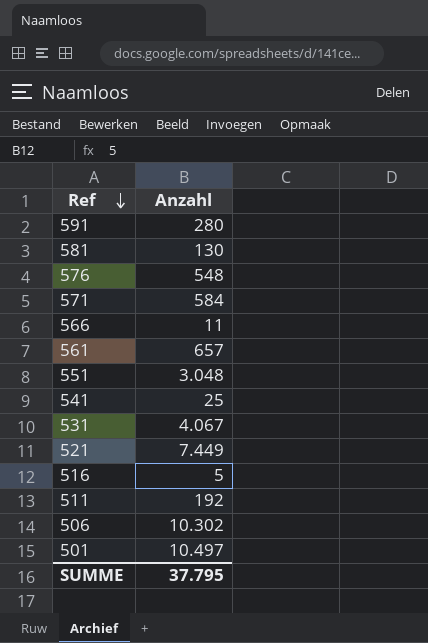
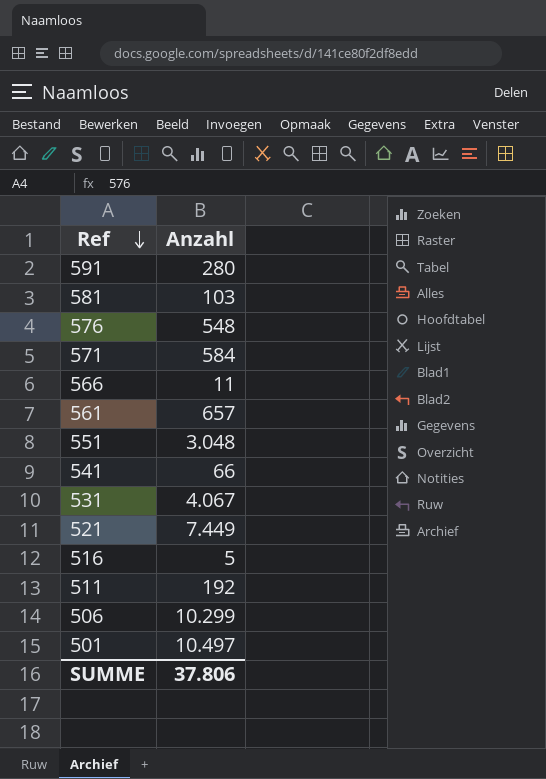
581 | Anzahl: 130 -> 103
541 | Anzahl: 25 -> 66
506 | Anzahl: 10.302 -> 10.299
SUMME | Anzahl: 37.795 -> 37.806

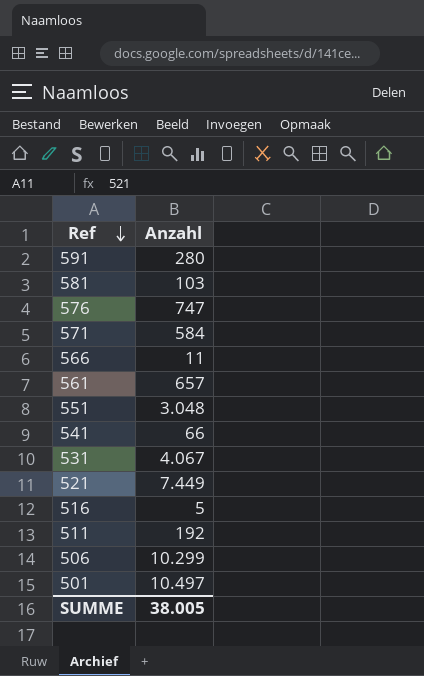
576 | Anzahl: 548 -> 747
SUMME | Anzahl: 37.806 -> 38.005

